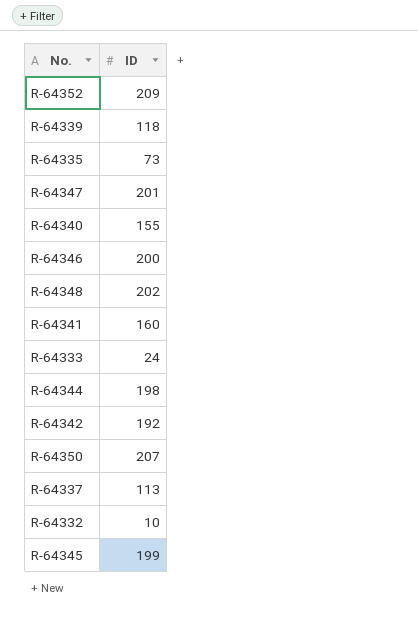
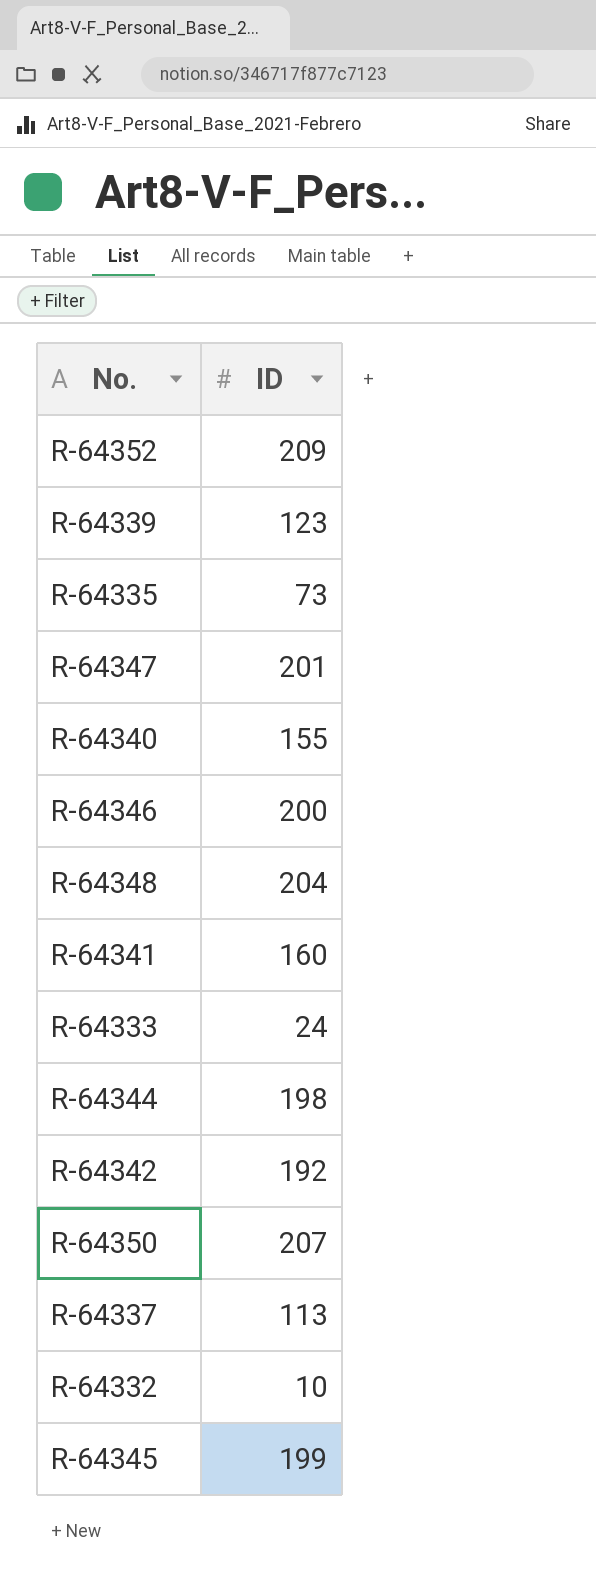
R-64339 | ID: 118 -> 123
R-64348 | ID: 202 -> 204

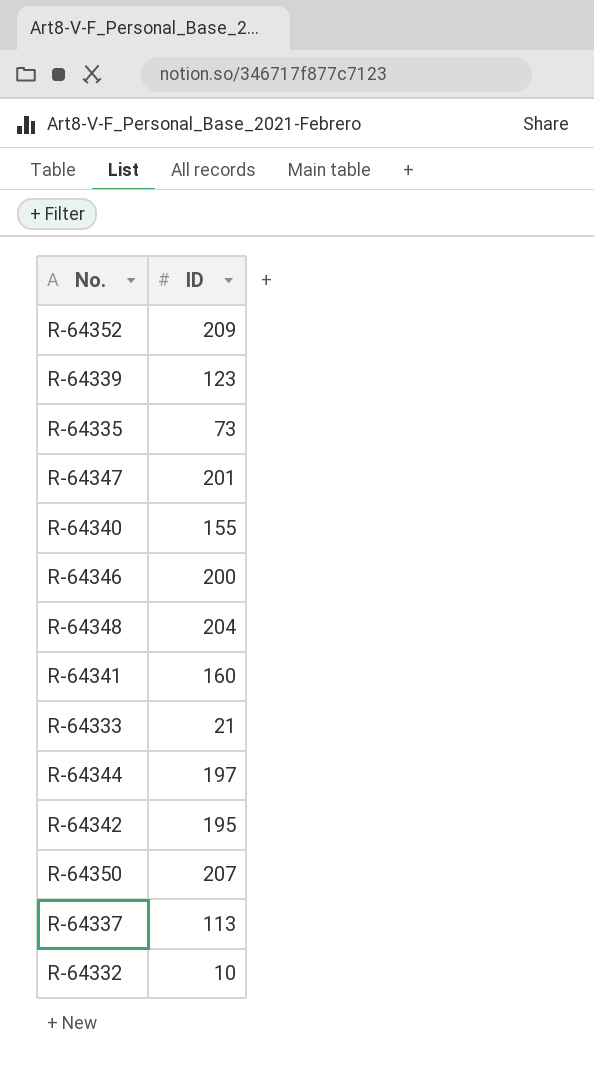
row R-64345: 199 -> none
R-64333 | ID: 24 -> 21
R-64344 | ID: 198 -> 197
R-64342 | ID: 192 -> 195

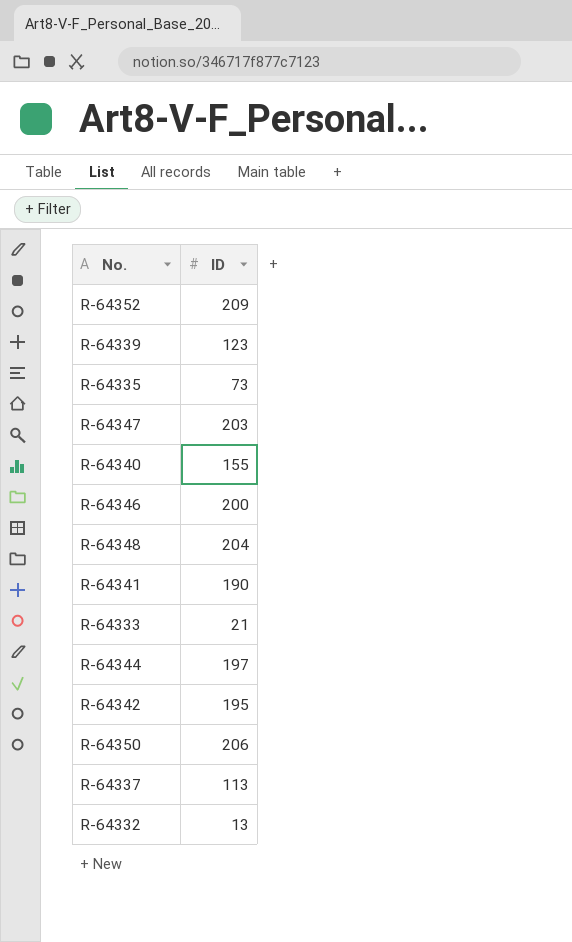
R-64347 | ID: 201 -> 203
R-64341 | ID: 160 -> 190
R-64350 | ID: 207 -> 206
R-64332 | ID: 10 -> 13

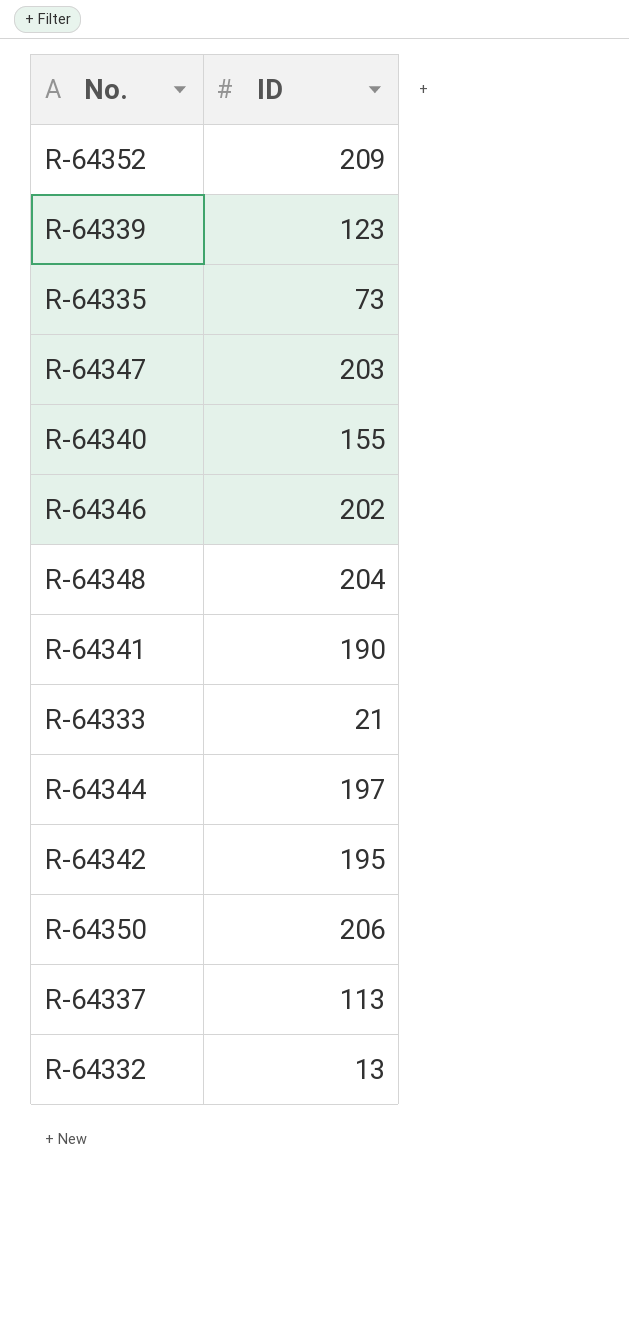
R-64346 | ID: 200 -> 202

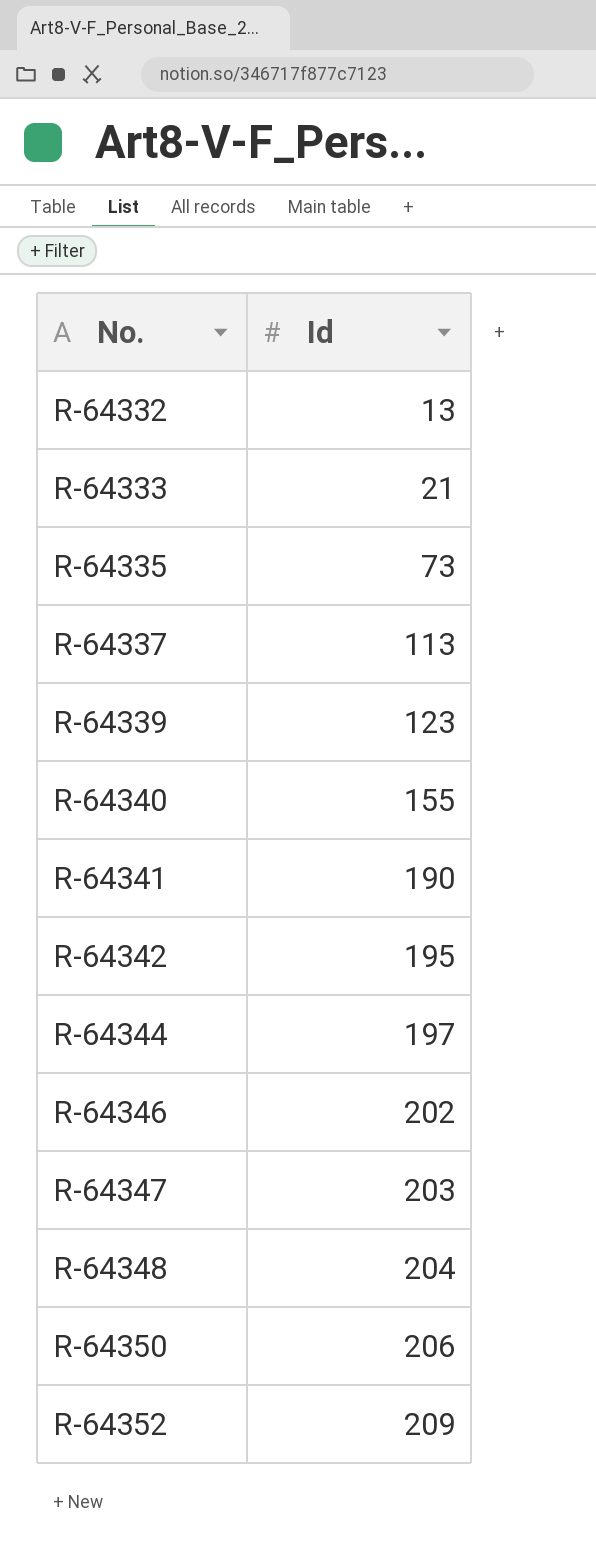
row order: none -> No. ascending
column name: ID -> Id

